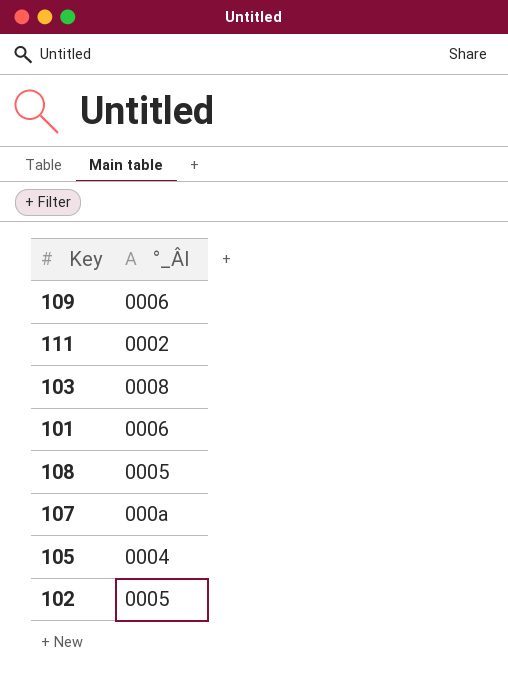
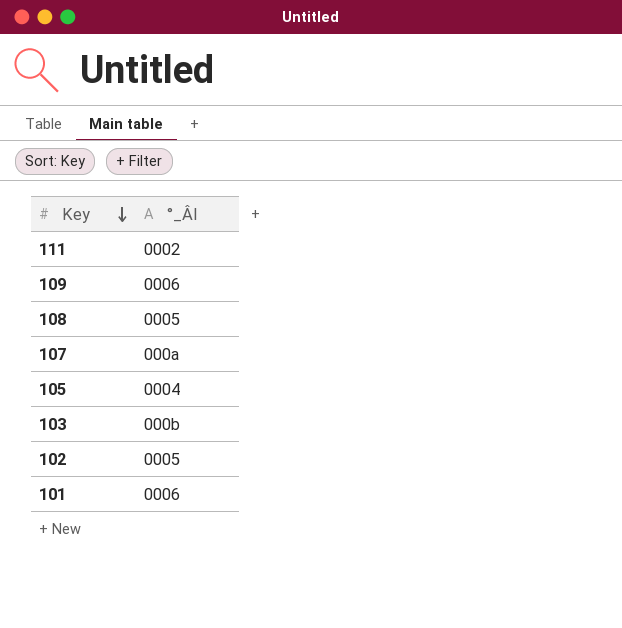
row order: none -> Key descending
103 | °_ÂI: 0008 -> 000b

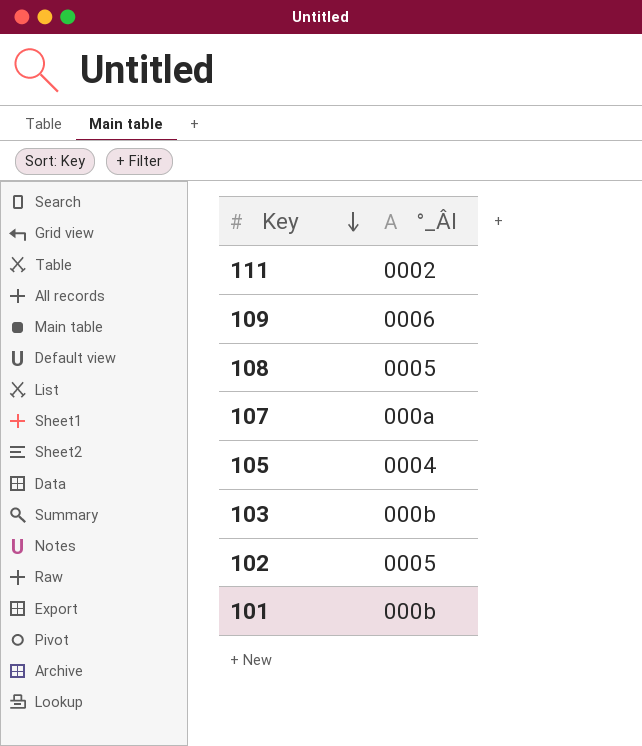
101 | °_ÂI: 0006 -> 000b

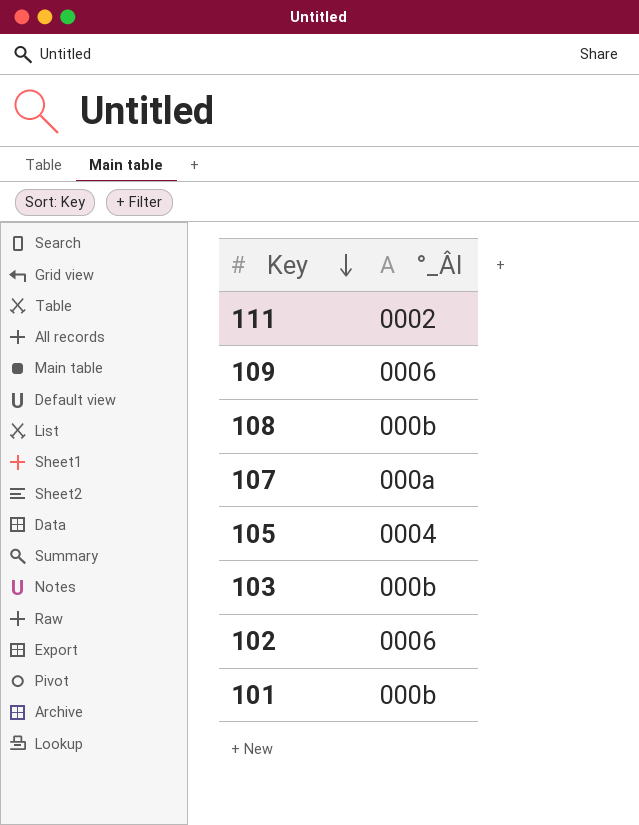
108 | °_ÂI: 0005 -> 000b
102 | °_ÂI: 0005 -> 0006

